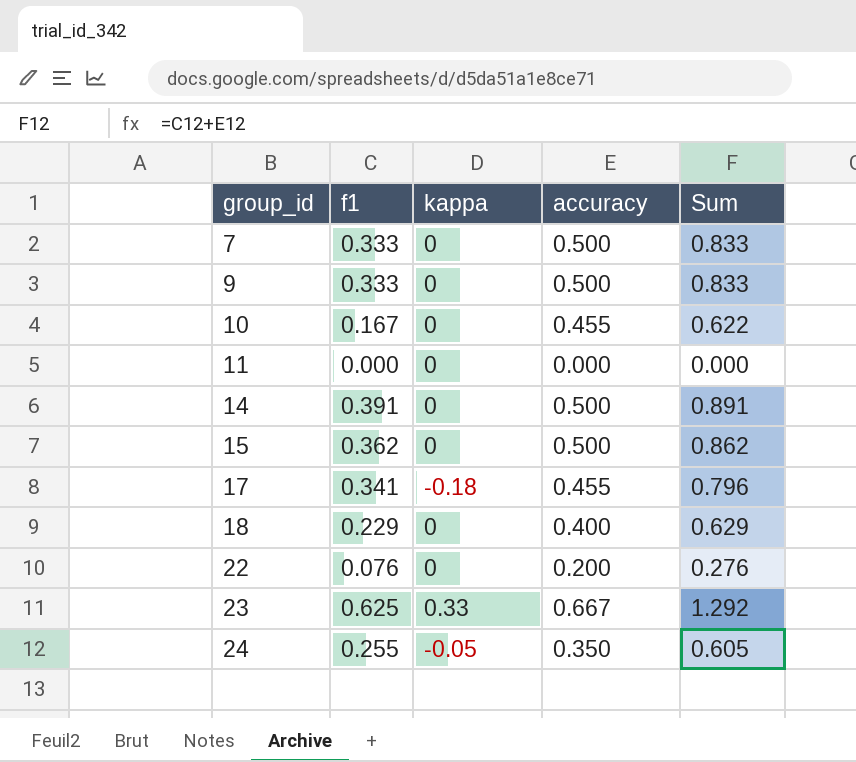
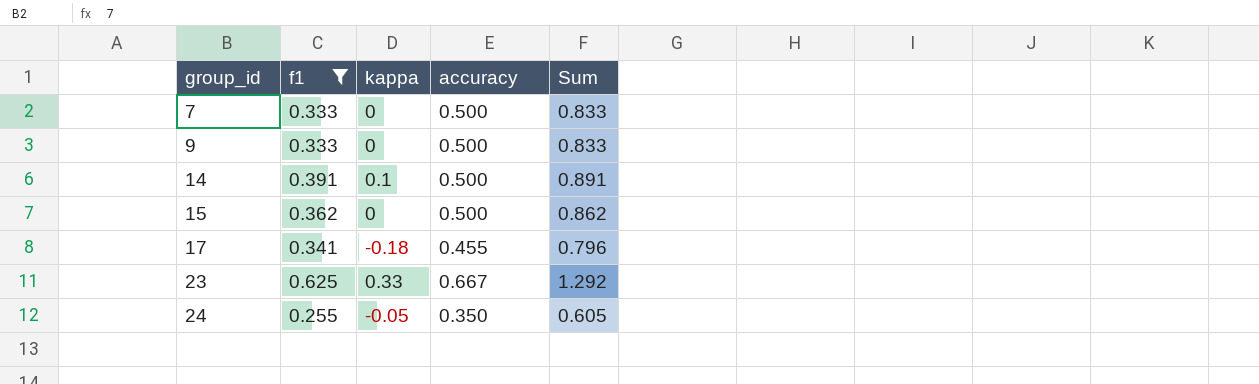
filter: none -> f1 >= 0.255
14 | kappa: 0 -> 0.1

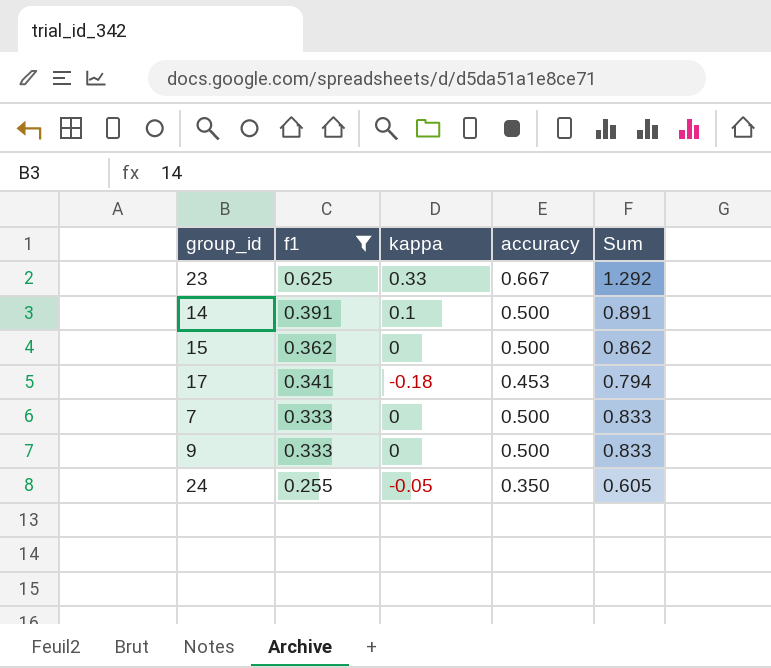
row order: group_id ascending -> f1 descending
17 | accuracy: 0.455 -> 0.453
17 | Sum: 0.796 -> 0.794

